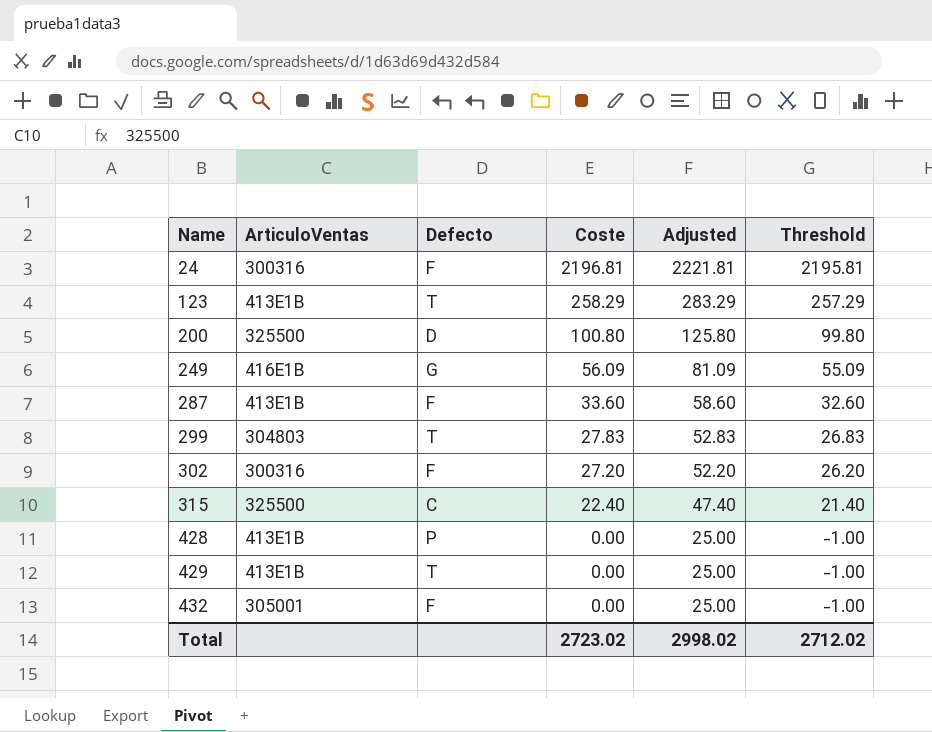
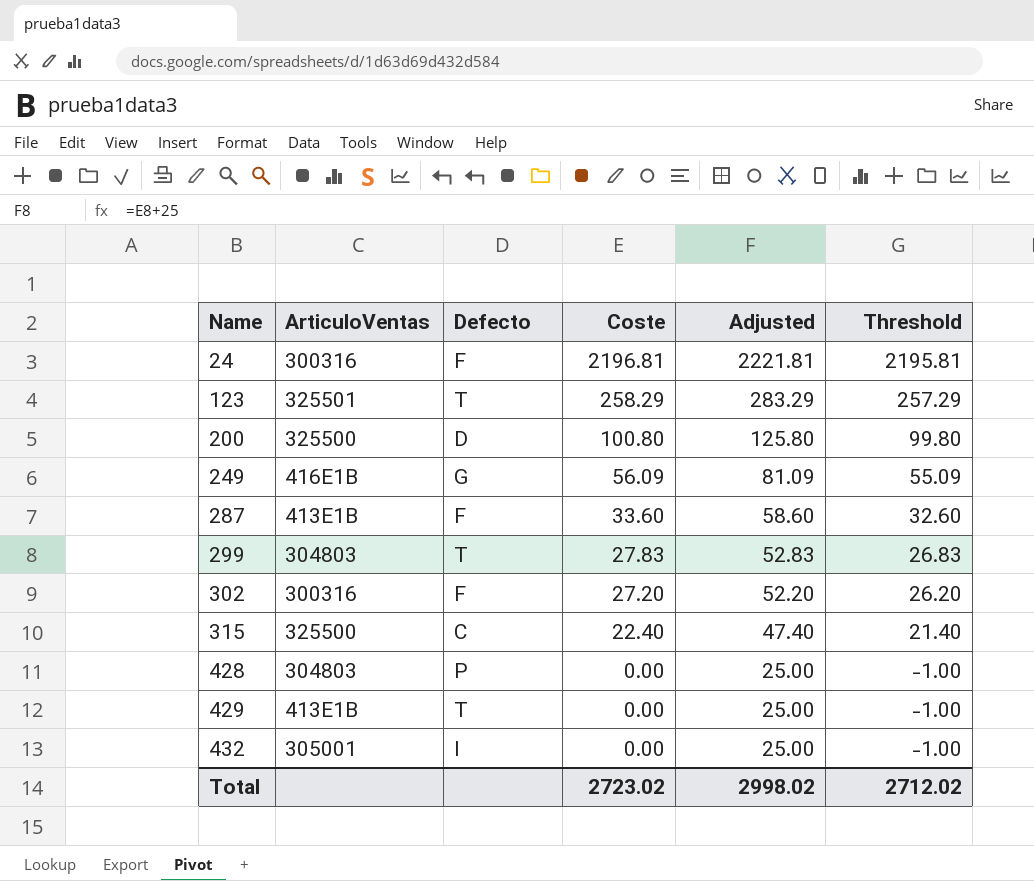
123 | ArticuloVentas: 413E1B -> 325501
428 | ArticuloVentas: 413E1B -> 304803
432 | Defecto: F -> I

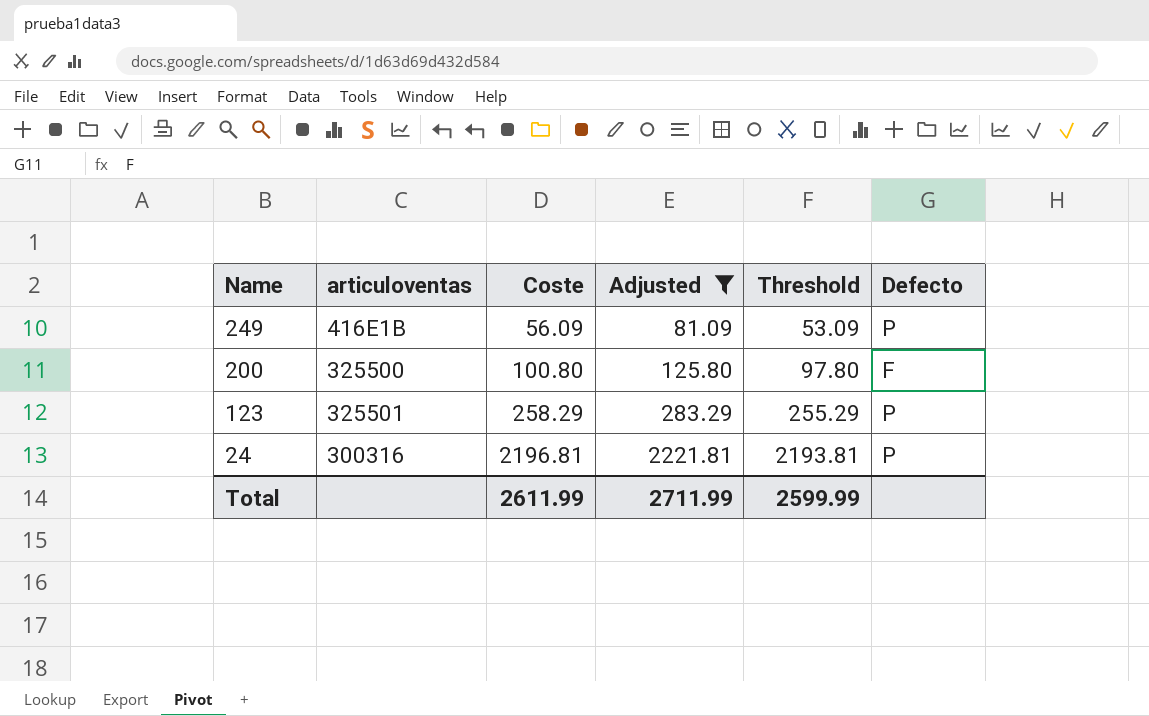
filter: none -> Adjusted >= 81.09
row order: Name ascending -> Name descending
column name: ArticuloVentas -> articuloventas
column Threshold | formula: [Coste] - 1 -> [Coste] - 3
column Defecto | position: 3 -> 6
249 | Defecto: G -> P
200 | Defecto: D -> F
123 | Defecto: T -> P
24 | Defecto: F -> P
Total | Coste: 2723.02 -> 2611.99
Total | Adjusted: 2998.02 -> 2711.99
Total | Threshold: 2712.02 -> 2599.99

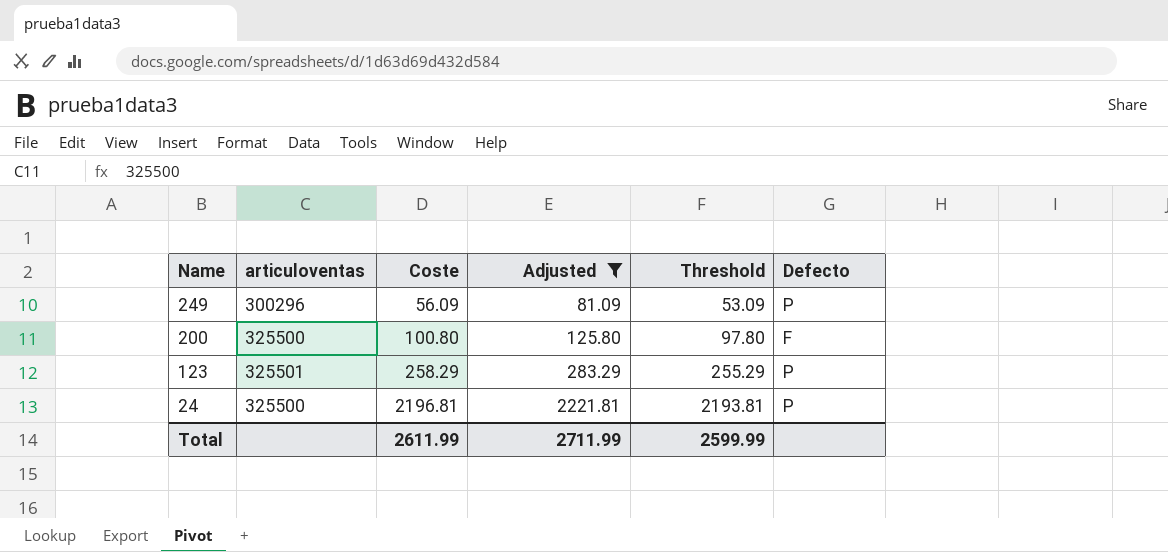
249 | articuloventas: 416E1B -> 300296
24 | articuloventas: 300316 -> 325500

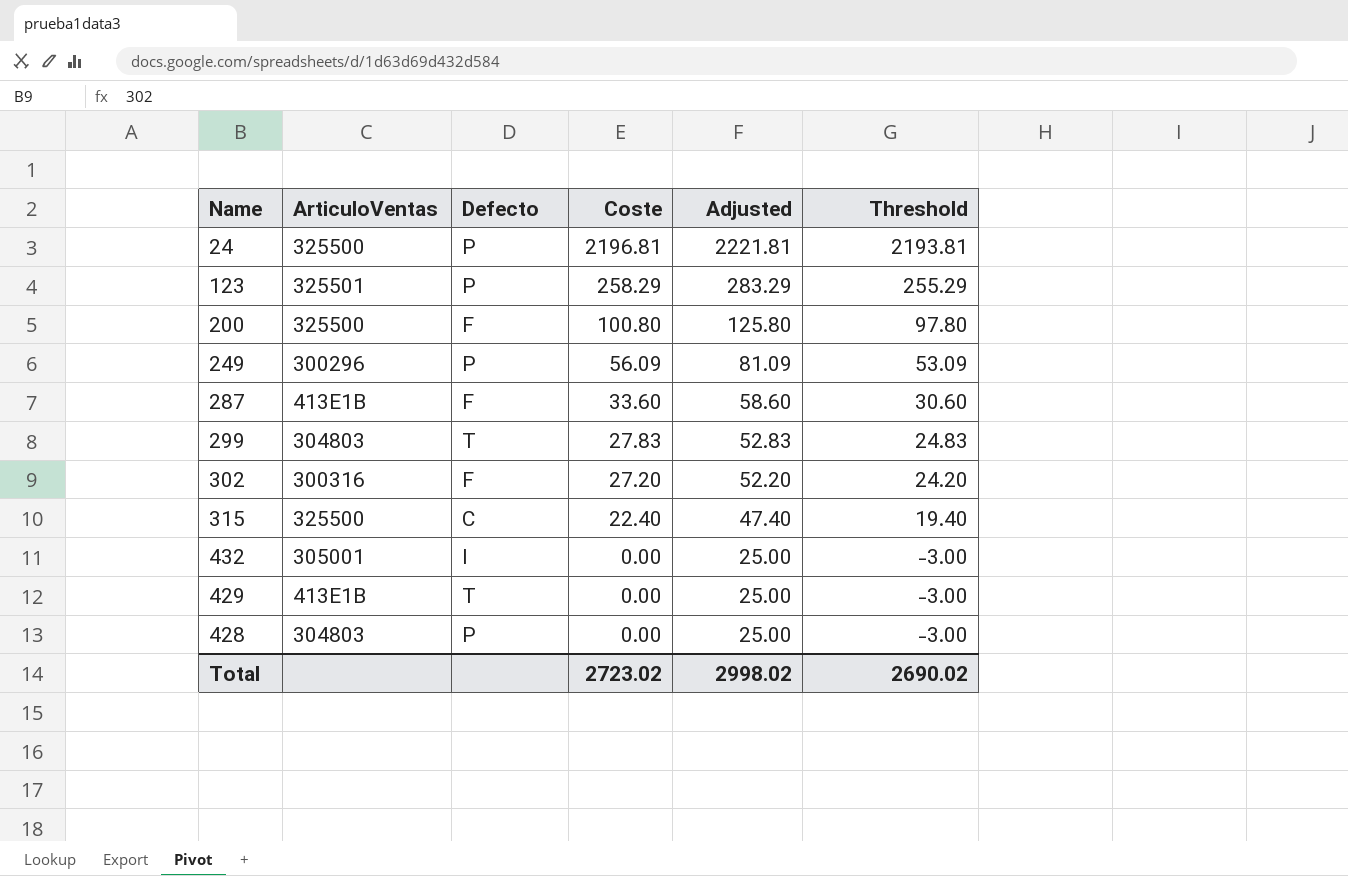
filter: Adjusted >= 81.09 -> none
row order: Name descending -> Coste descending
column name: articuloventas -> ArticuloVentas
column Defecto | position: 6 -> 3
Total | Coste: 2611.99 -> 2723.02
Total | Adjusted: 2711.99 -> 2998.02
Total | Threshold: 2599.99 -> 2690.02

